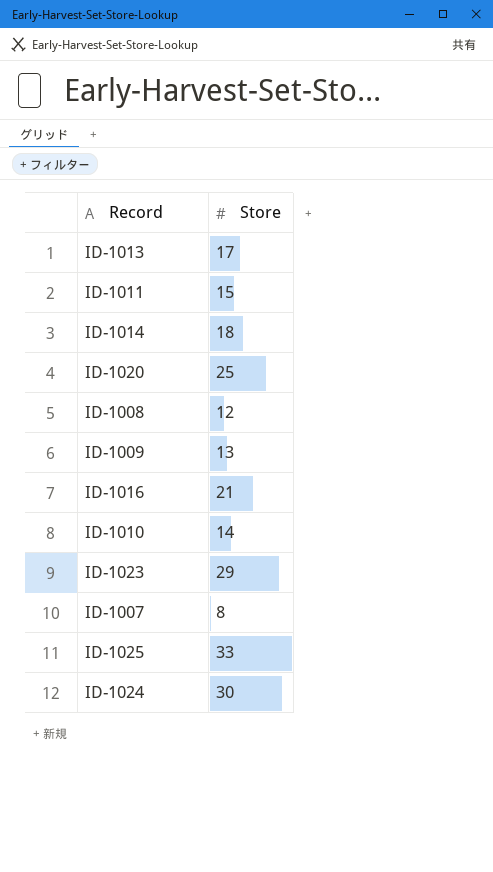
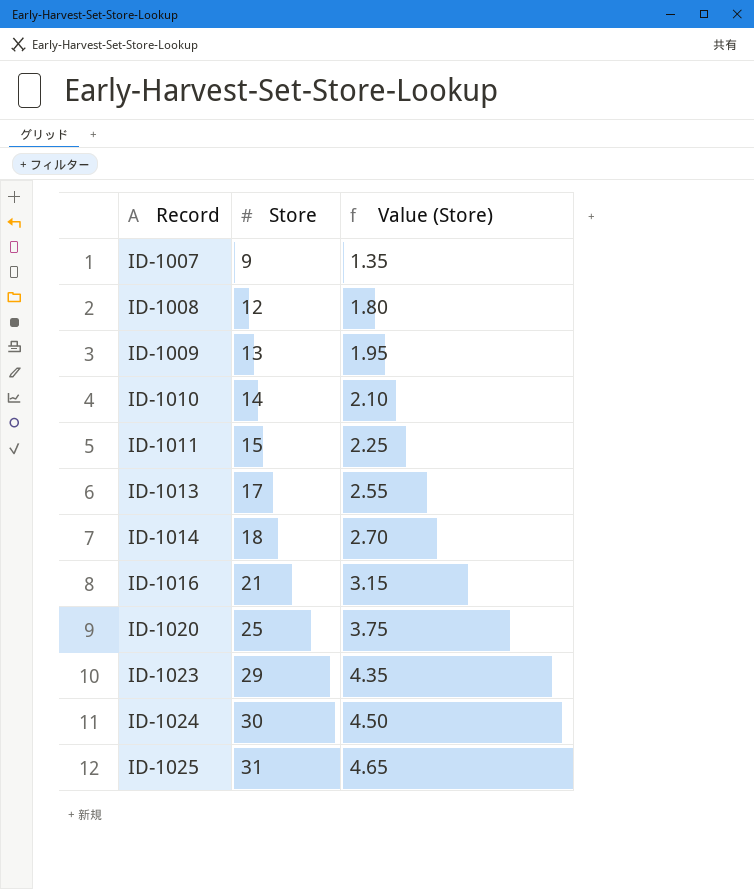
row order: none -> Record ascending
column Value (Store) | formula: none -> [Store] * 0.15
ID-1007 | Store: 8 -> 9
ID-1025 | Store: 33 -> 31

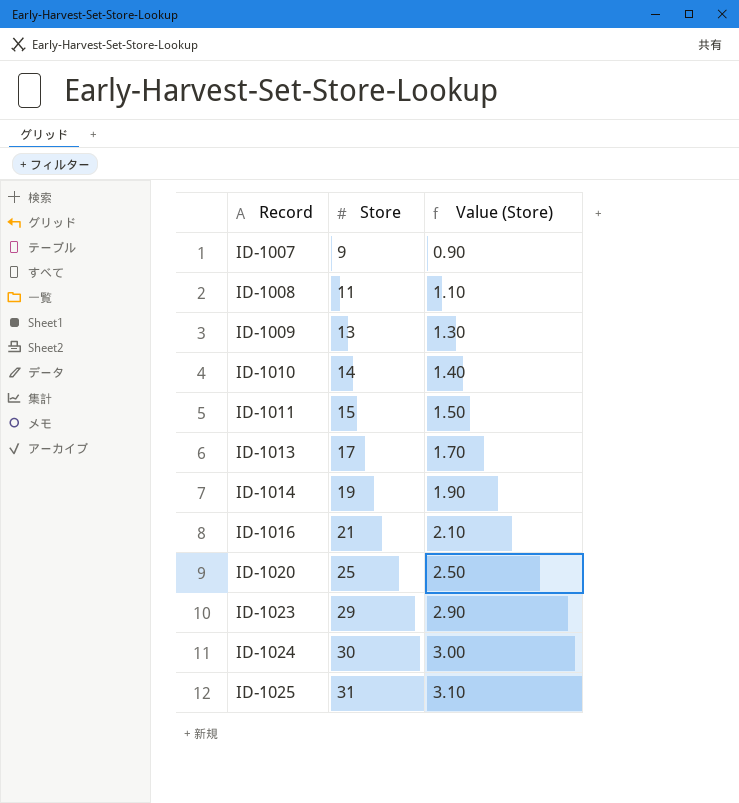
column Value (Store) | formula: [Store] * 0.15 -> [Store] * 0.1
ID-1008 | Store: 12 -> 11
ID-1014 | Store: 18 -> 19

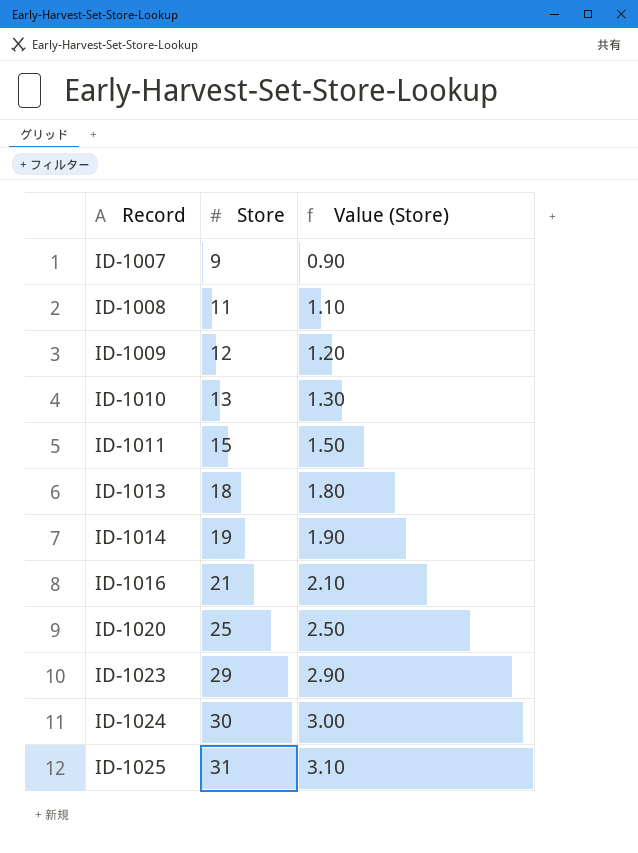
ID-1009 | Store: 13 -> 12
ID-1009 | Value (Store): 1.30 -> 1.20
ID-1010 | Store: 14 -> 13
ID-1010 | Value (Store): 1.40 -> 1.30
ID-1013 | Store: 17 -> 18
ID-1013 | Value (Store): 1.70 -> 1.80

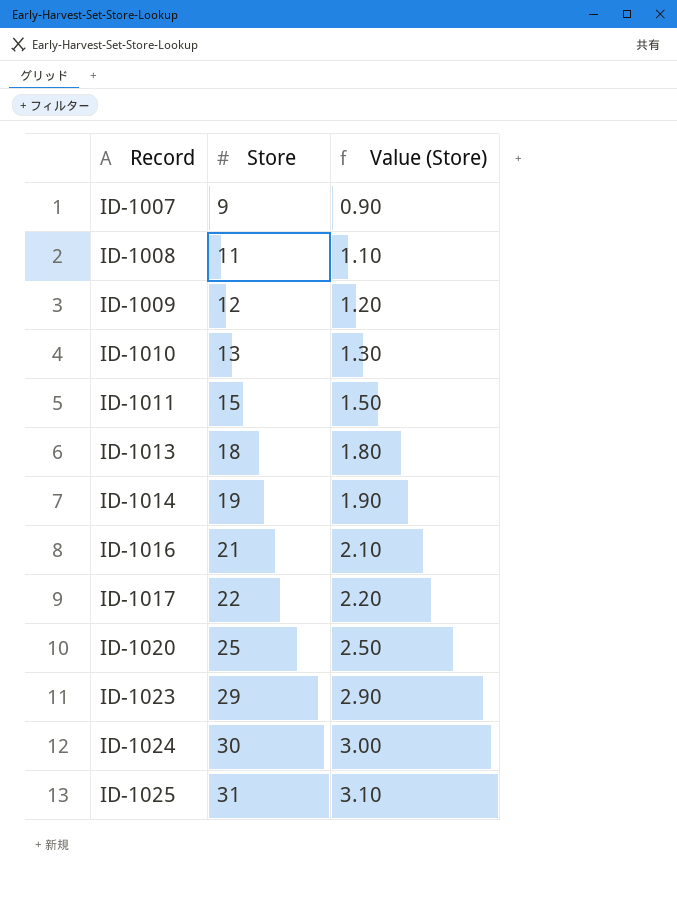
row ID-1017: none -> 22 | 2.20

